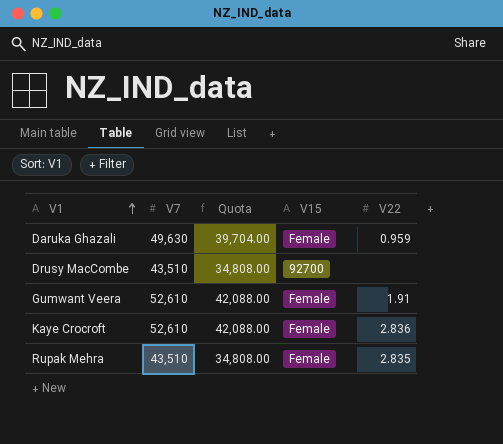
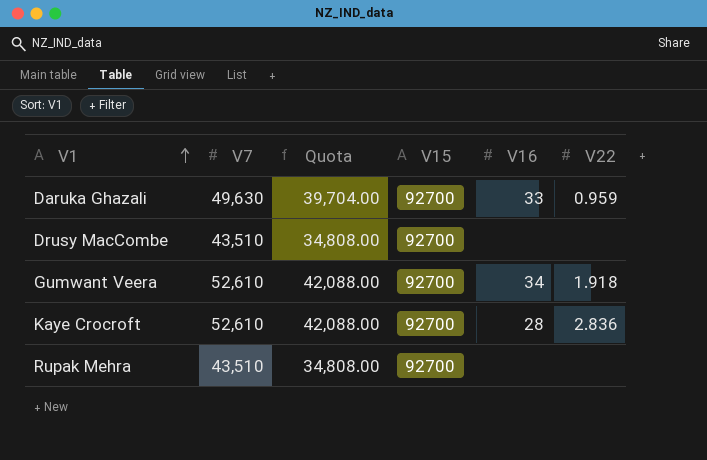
column V16 | position: none -> 5
Daruka Ghazali | V15: Female -> 92700
Gumwant Veera | V15: Female -> 92700
Gumwant Veera | V22: 1.91 -> 1.918
Kaye Crocroft | V15: Female -> 92700
Rupak Mehra | V15: Female -> 92700
Rupak Mehra | V22: 2.835 -> none

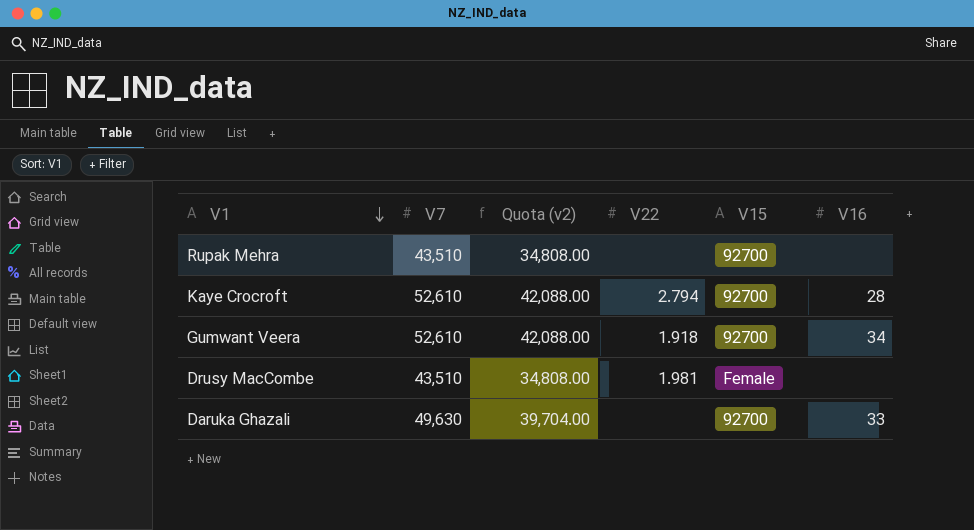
row order: V1 ascending -> V1 descending
column name: Quota -> Quota (v2)
column V22 | position: 6 -> 4
Kaye Crocroft | V22: 2.836 -> 2.794
Drusy MacCombe | V22: none -> 1.981
Drusy MacCombe | V15: 92700 -> Female
Daruka Ghazali | V22: 0.959 -> none

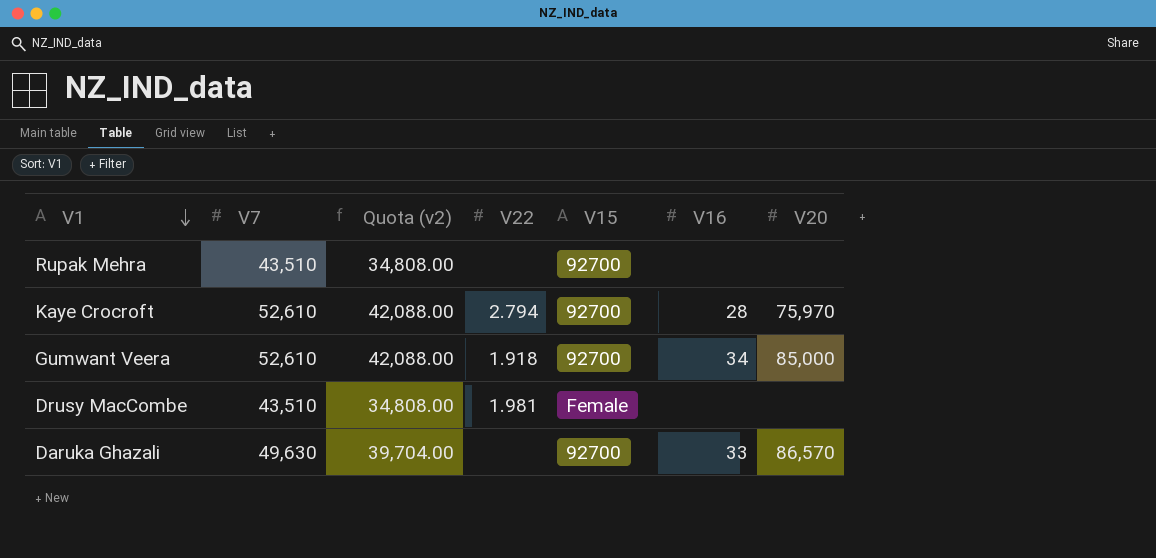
column V20 | position: none -> 7

